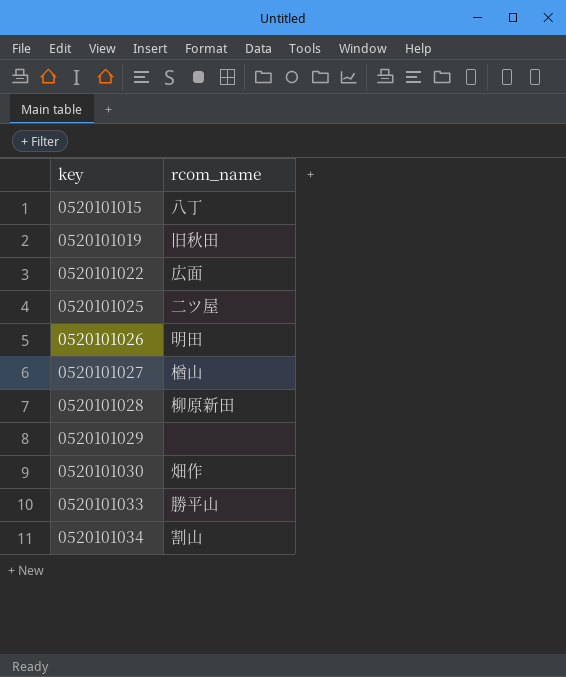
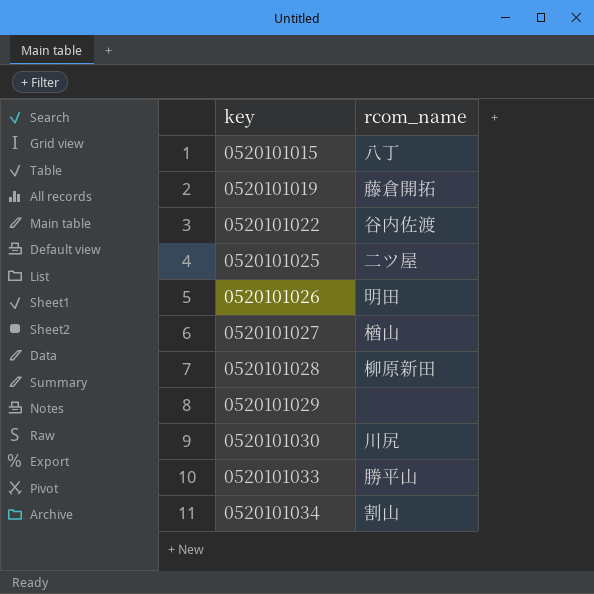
0520101019 | rcom_name: 旧秋田 -> 藤倉開拓
0520101022 | rcom_name: 広面 -> 谷内佐渡
0520101030 | rcom_name: 畑作 -> 川尻

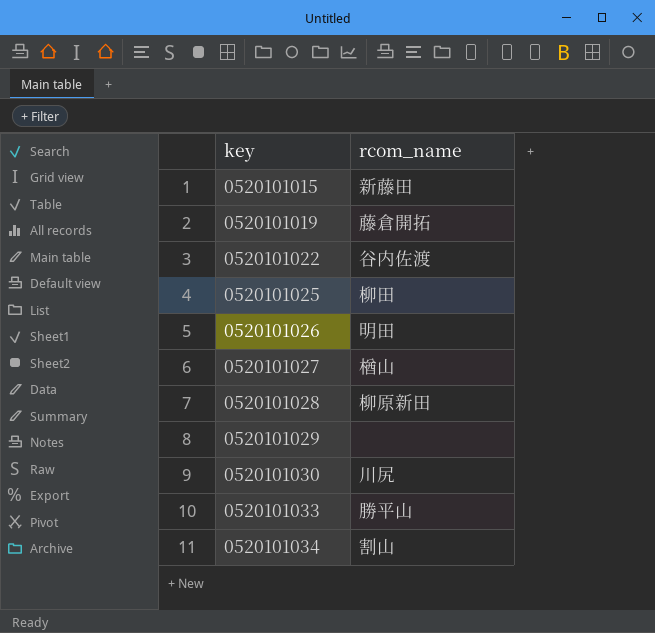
0520101015 | rcom_name: 八丁 -> 新藤田
0520101025 | rcom_name: 二ツ屋 -> 柳田

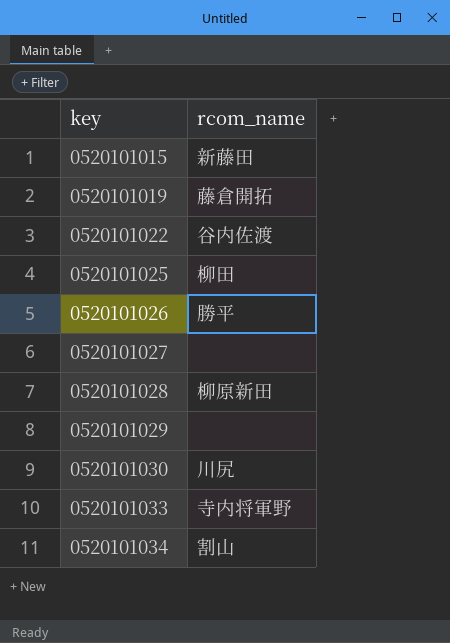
0520101026 | rcom_name: 明田 -> 勝平
0520101027 | rcom_name: 楢山 -> none
0520101033 | rcom_name: 勝平山 -> 寺内将軍野

